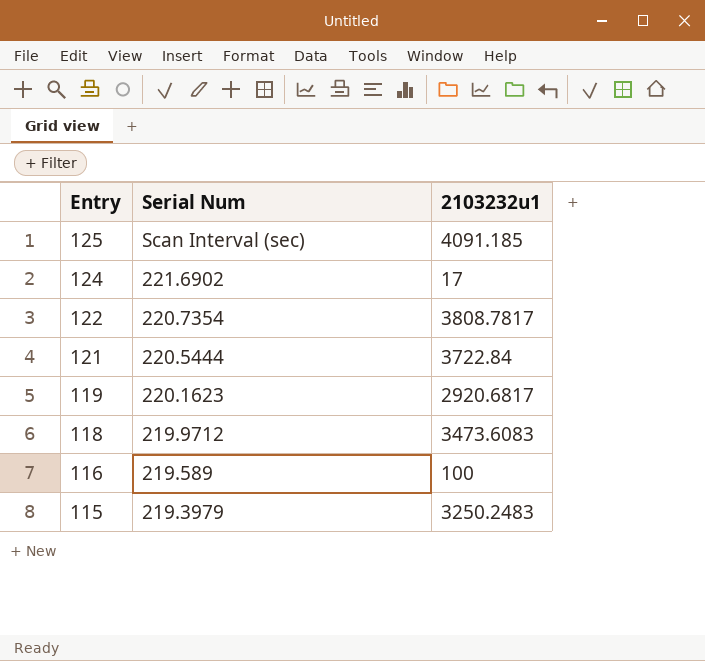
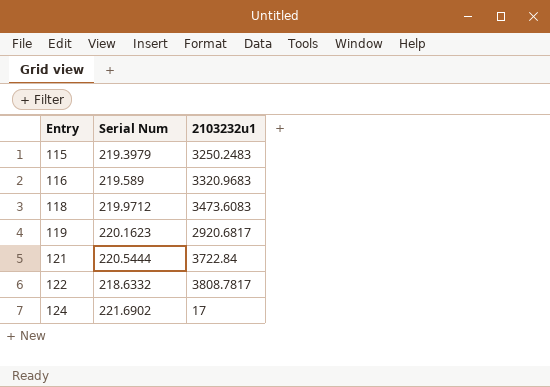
row order: Entry descending -> Entry ascending
row 125: Scan Interval (sec) | 4091.185 -> none
116 | 2103232u1: 100 -> 3320.9683
122 | Serial Num: 220.7354 -> 218.6332

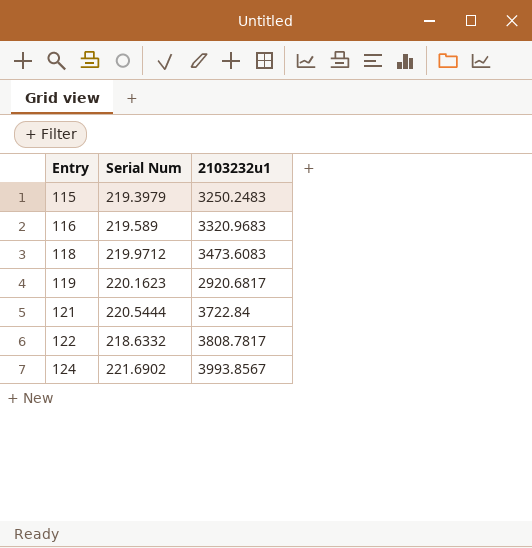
124 | 2103232u1: 17 -> 3993.8567

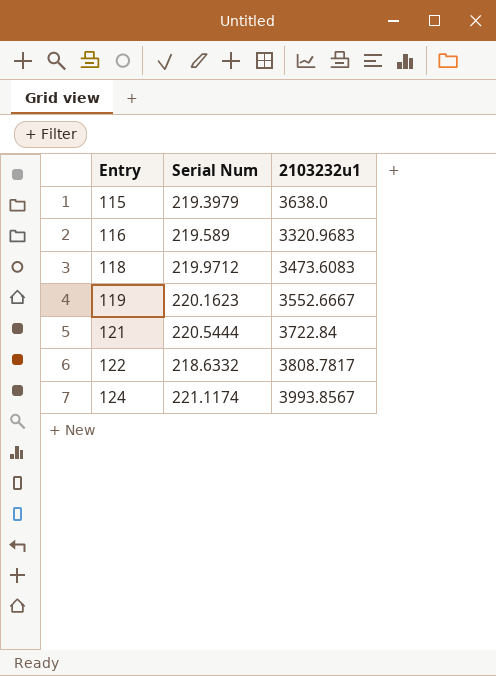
115 | 2103232u1: 3250.2483 -> 3638.0
119 | 2103232u1: 2920.6817 -> 3552.6667
124 | Serial Num: 221.6902 -> 221.1174

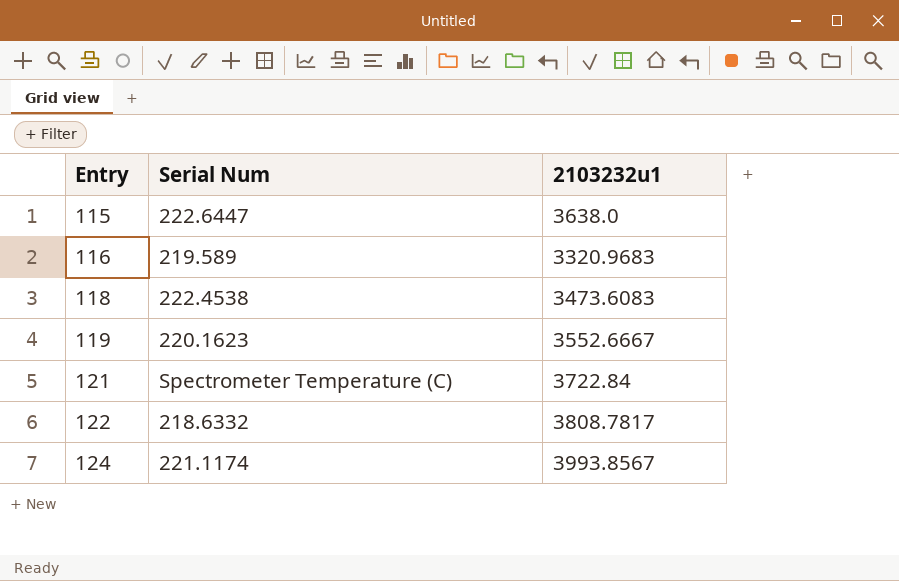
115 | Serial Num: 219.3979 -> 222.6447
118 | Serial Num: 219.9712 -> 222.4538
121 | Serial Num: 220.5444 -> Spectrometer Temperature (C)

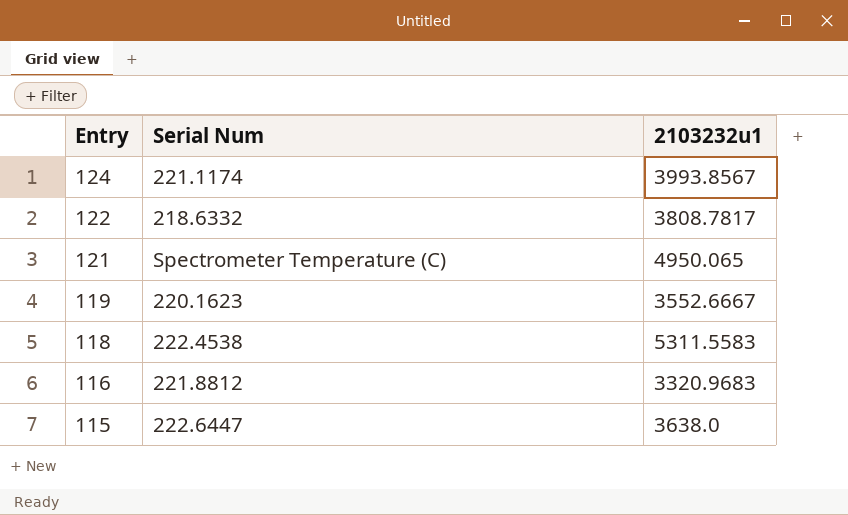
row order: Entry ascending -> Entry descending
121 | 2103232u1: 3722.84 -> 4950.065
118 | 2103232u1: 3473.6083 -> 5311.5583
116 | Serial Num: 219.589 -> 221.8812

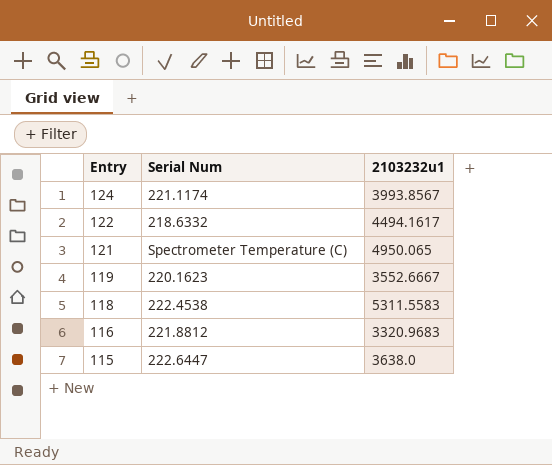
122 | 2103232u1: 3808.7817 -> 4494.1617

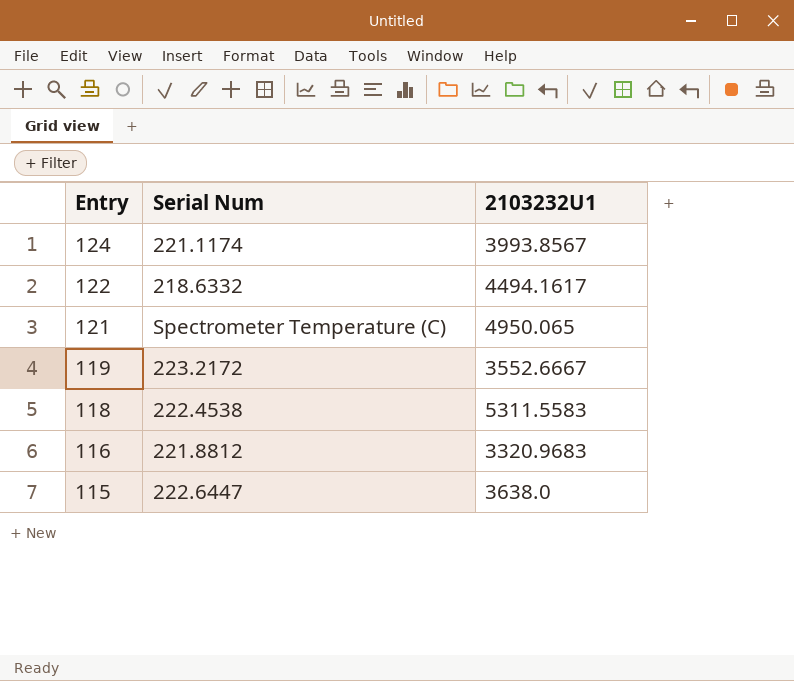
column name: 2103232u1 -> 2103232U1
119 | Serial Num: 220.1623 -> 223.2172

